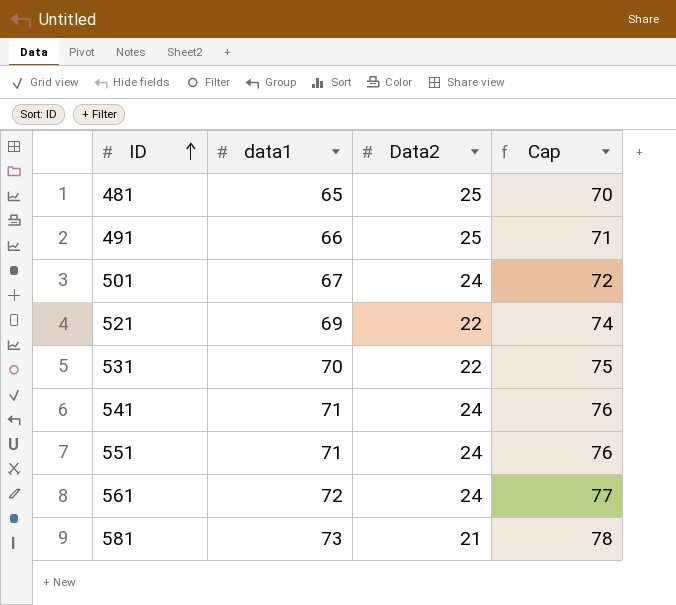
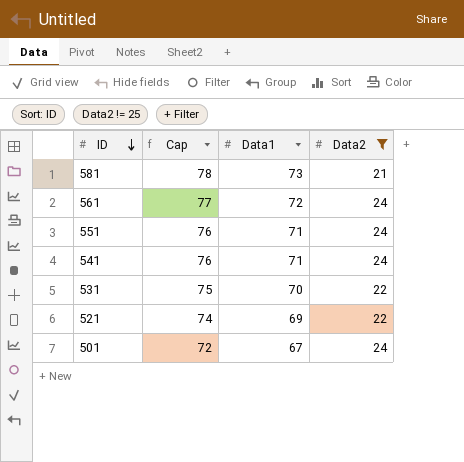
filter: none -> Data2 != 25
row order: ID ascending -> ID descending
column Cap | position: 4 -> 2
column name: data1 -> Data1

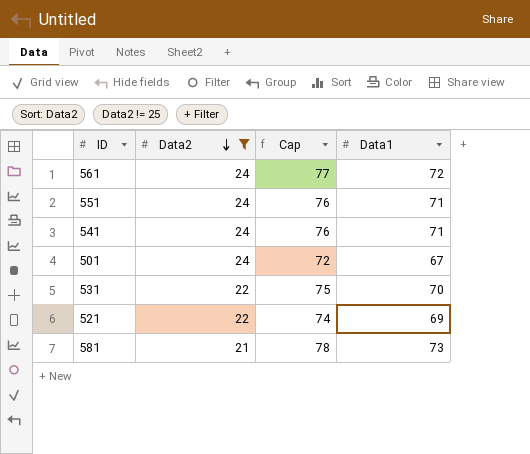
row order: ID descending -> Data2 descending
column Data2 | position: 4 -> 2

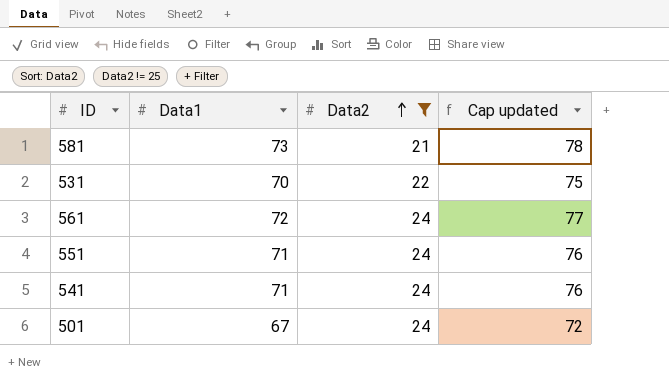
row order: Data2 descending -> Data2 ascending
column Data1 | position: 4 -> 2
column name: Cap -> Cap updated
row 521: 22 | 74 | 69 -> none

